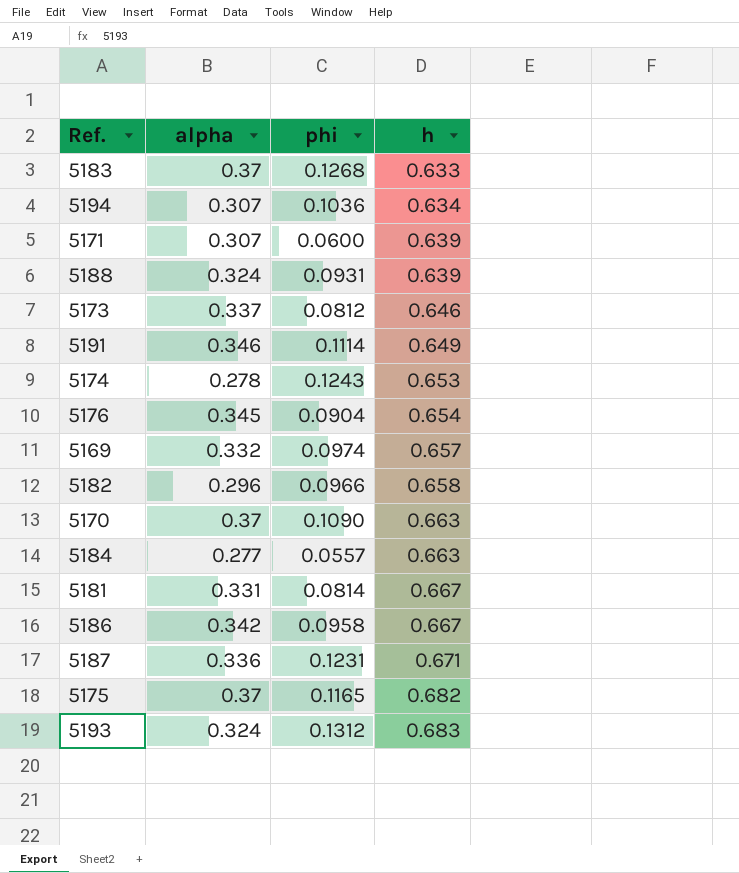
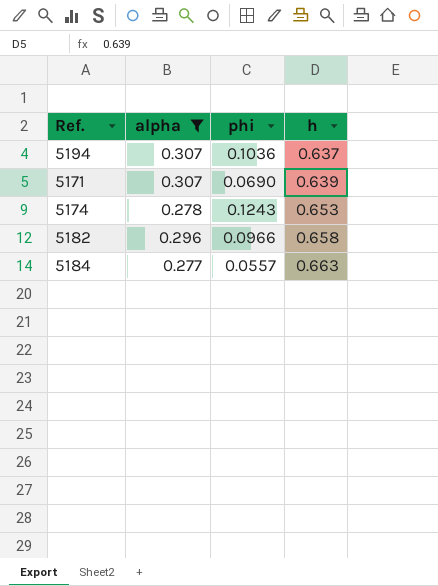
filter: none -> alpha <= 0.307
5194 | h: 0.634 -> 0.637
5171 | phi: 0.0600 -> 0.0690

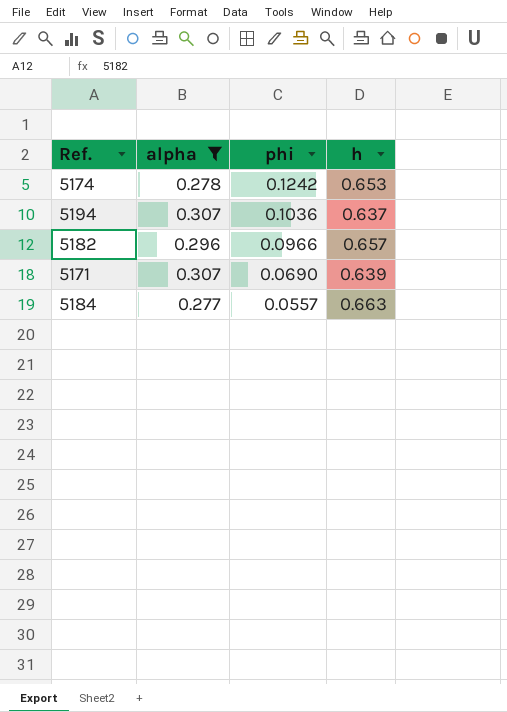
row order: h ascending -> phi descending
5174 | phi: 0.1243 -> 0.1242
5182 | h: 0.658 -> 0.657

